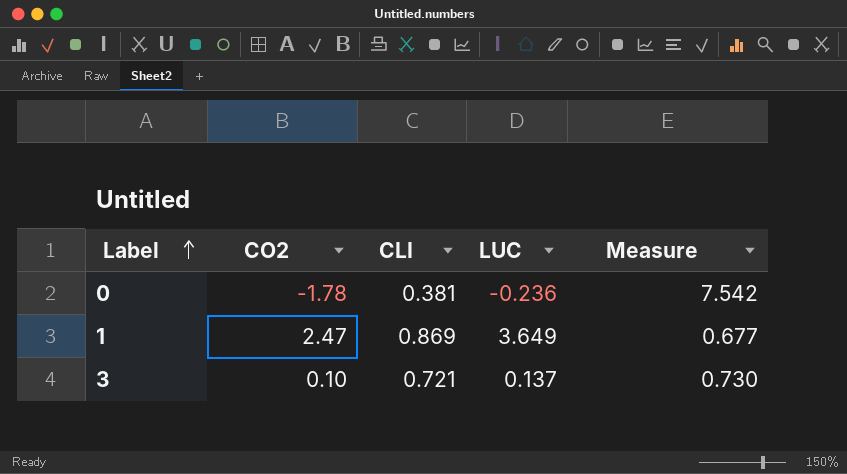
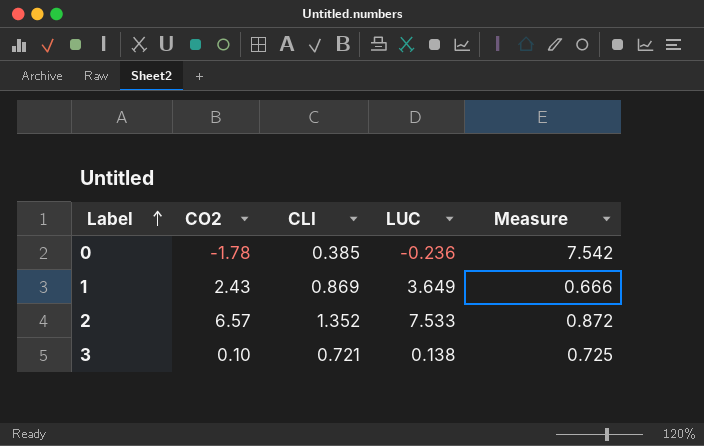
0 | CLI: 0.381 -> 0.385
1 | CO2: 2.47 -> 2.43
1 | Measure: 0.677 -> 0.666
row 2: none -> 6.57 | 1.352 | 7.533 | 0.872
3 | LUC: 0.137 -> 0.138
3 | Measure: 0.730 -> 0.725

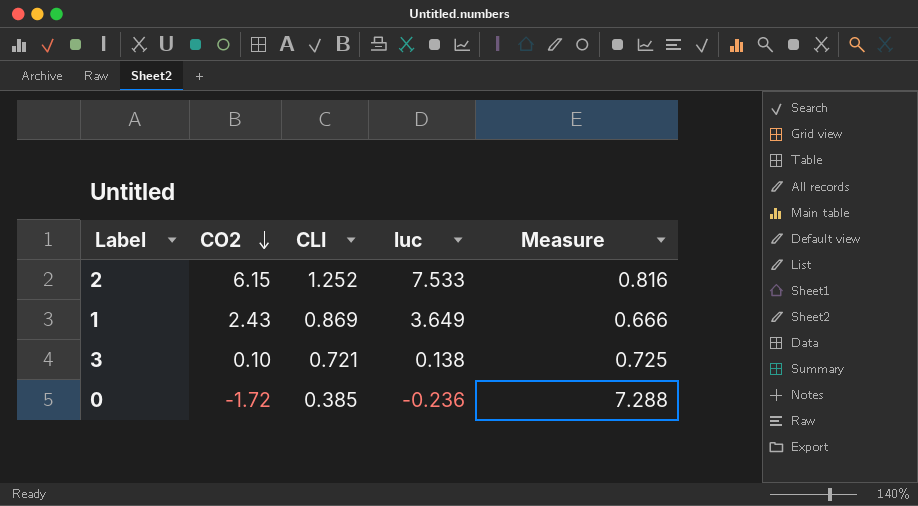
row order: Label ascending -> CO2 descending
column name: LUC -> luc
2 | CO2: 6.57 -> 6.15
2 | CLI: 1.352 -> 1.252
2 | Measure: 0.872 -> 0.816
0 | CO2: -1.78 -> -1.72
0 | Measure: 7.542 -> 7.288

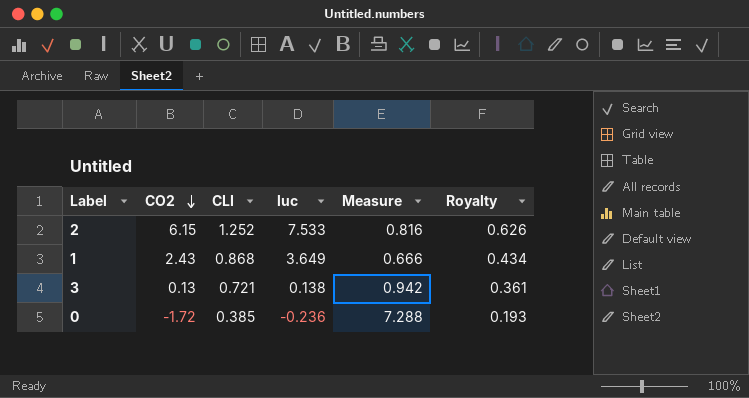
column Royalty | formula: none -> [CLI] * 0.5
1 | CLI: 0.869 -> 0.868
3 | CO2: 0.10 -> 0.13
3 | Measure: 0.725 -> 0.942

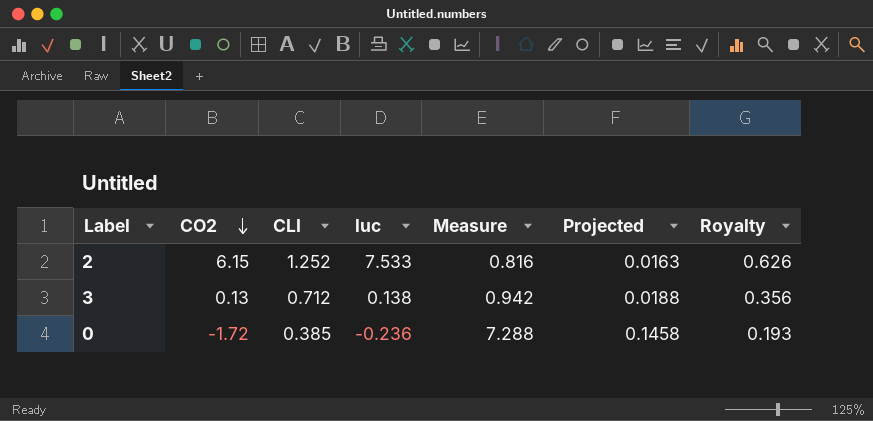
column Projected | formula: none -> [Measure] * 0.02
row 1: 2.43 | 0.868 | 3.649 | 0.666 | 0.434 -> none
3 | CLI: 0.721 -> 0.712
3 | Royalty: 0.361 -> 0.356

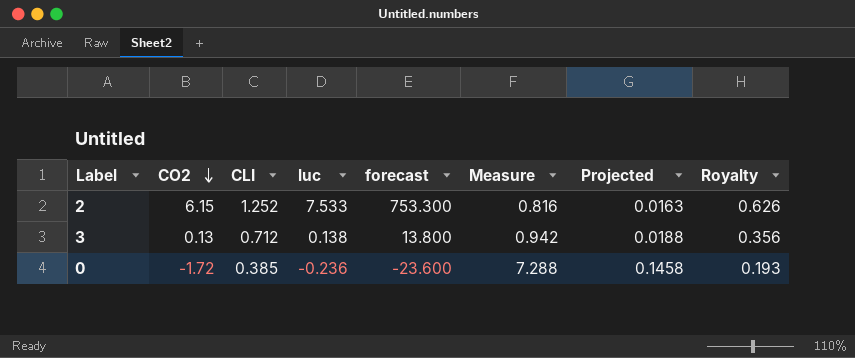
column forecast | formula: none -> [luc] * 100

